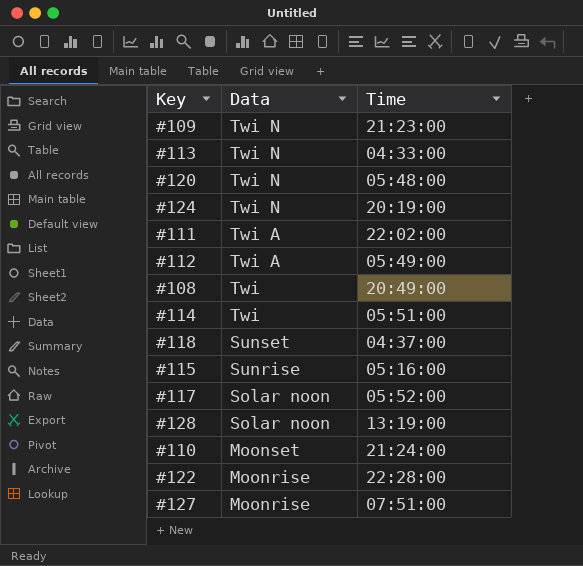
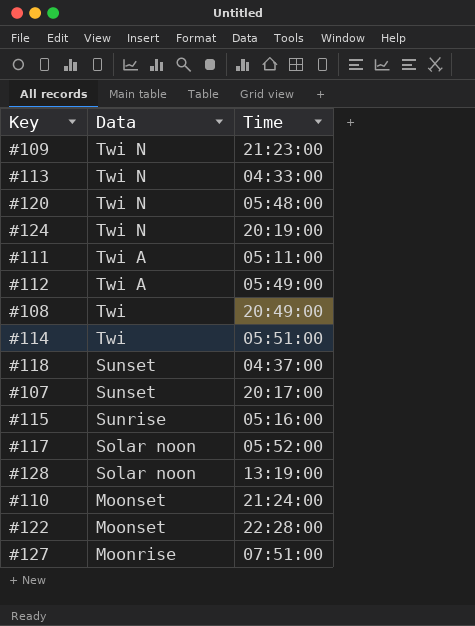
#111 | Time: 22:02:00 -> 05:11:00
row #107: none -> Sunset | 20:17:00
#122 | Data: Moonrise -> Moonset

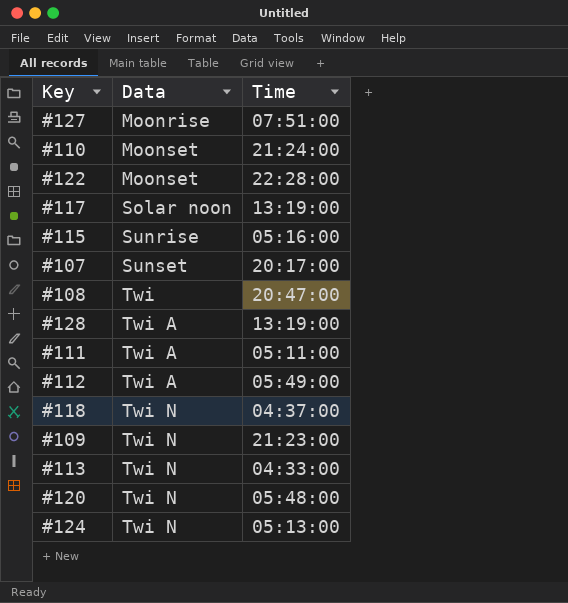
row order: Data descending -> Data ascending
row #114: Twi | 05:51:00 -> none
#117 | Time: 05:52:00 -> 13:19:00
#108 | Time: 20:49:00 -> 20:47:00
#128 | Data: Solar noon -> Twi A
#118 | Data: Sunset -> Twi N
#124 | Time: 20:19:00 -> 05:13:00

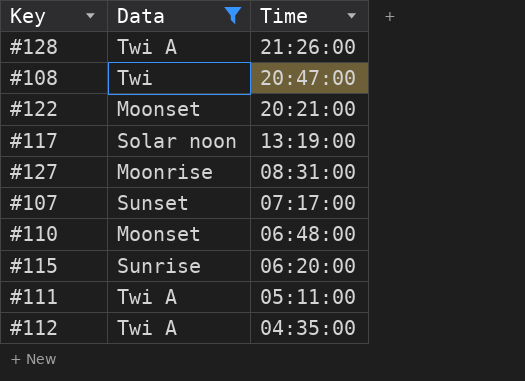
filter: none -> Data != Twi N
row order: Data ascending -> Time descending
#128 | Time: 13:19:00 -> 21:26:00
#122 | Time: 22:28:00 -> 20:21:00
#127 | Time: 07:51:00 -> 08:31:00
#107 | Time: 20:17:00 -> 07:17:00
#110 | Time: 21:24:00 -> 06:48:00
#115 | Time: 05:16:00 -> 06:20:00
#112 | Time: 05:49:00 -> 04:35:00

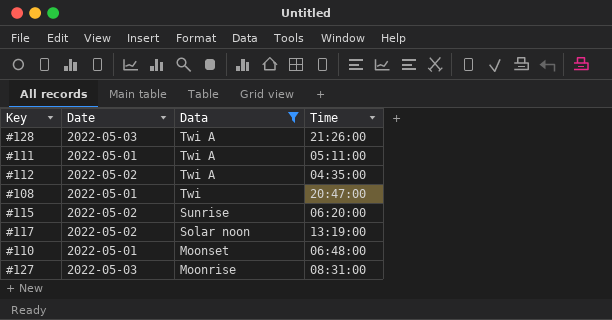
row order: Time descending -> Data descending
column Date | position: none -> 2
row #122: Moonset | 20:21:00 -> none
row #107: Sunset | 07:17:00 -> none

